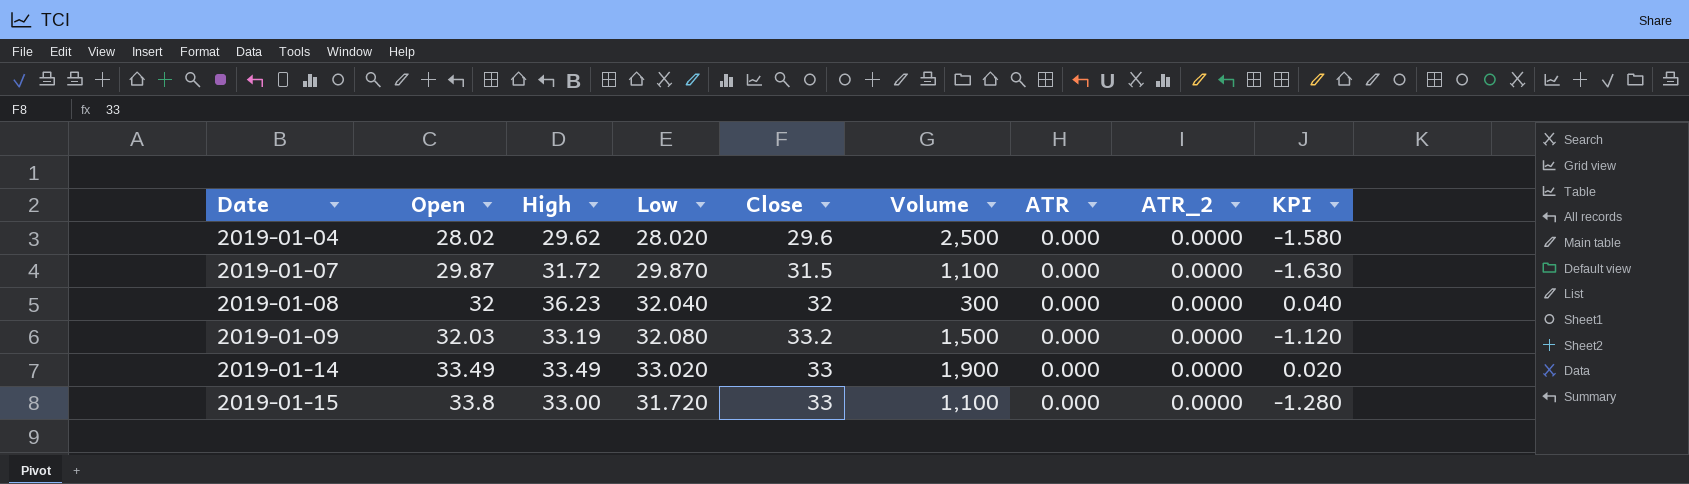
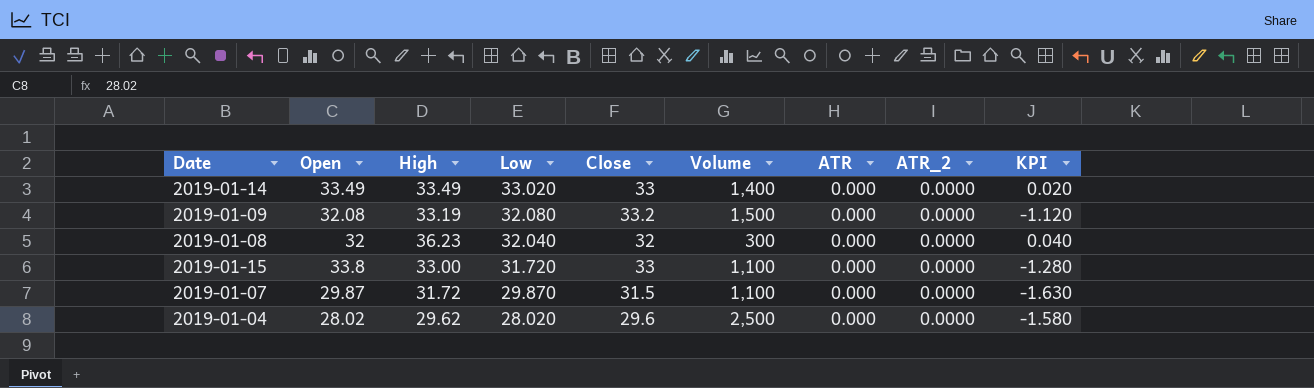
row order: Date ascending -> Low descending
2019-01-14 | Volume: 1,900 -> 1,400
2019-01-09 | Open: 32.03 -> 32.08

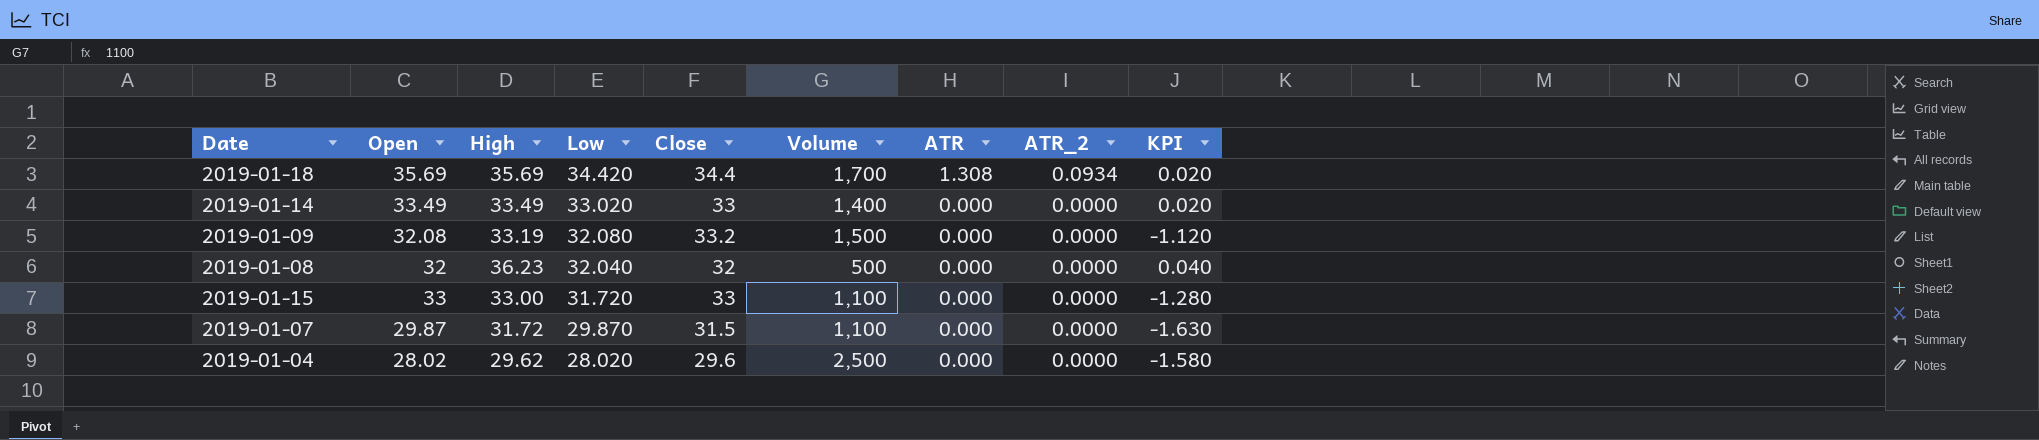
row 2019-01-18: none -> 35.69 | 35.69 | 34.420 | 34.4 | 1,700 | 1.308 | 0.0934 | 0.020
2019-01-08 | Volume: 300 -> 500
2019-01-15 | Open: 33.8 -> 33

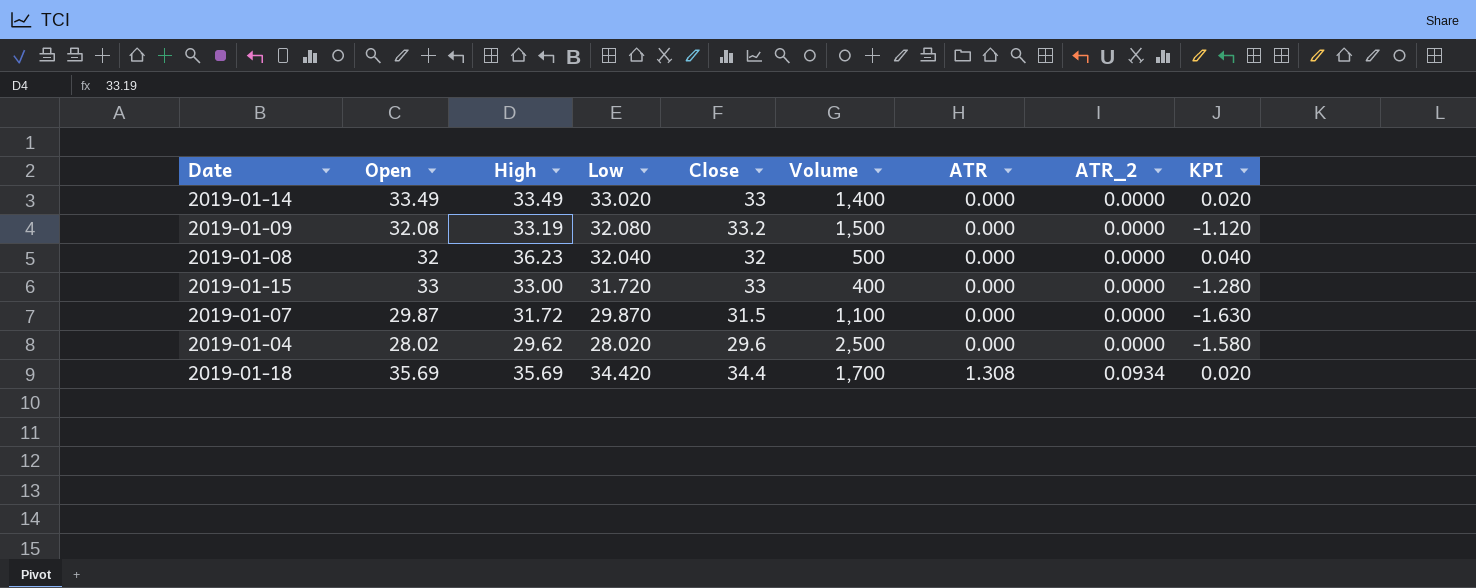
row order: Low descending -> ATR ascending
2019-01-15 | Volume: 1,100 -> 400

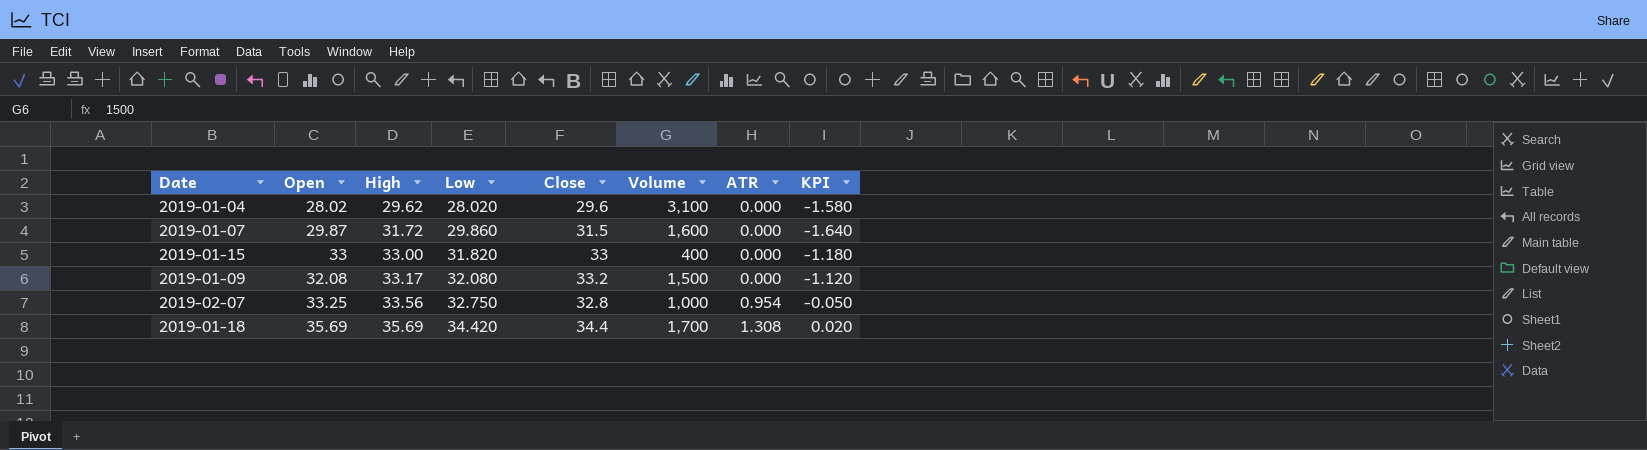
row order: ATR ascending -> High ascending
column ATR_2 | position: 8 -> none
row 2019-01-14: 33.49 | 33.49 | 33.020 | 33 | 1,400 | 0.000 | 0.0000 | 0.020 -> none
row 2019-01-08: 32 | 36.23 | 32.040 | 32 | 500 | 0.000 | 0.0000 | 0.040 -> none
2019-01-04 | Volume: 2,500 -> 3,100
2019-01-07 | Low: 29.870 -> 29.860
2019-01-07 | Volume: 1,100 -> 1,600
2019-01-07 | KPI: -1.630 -> -1.640
2019-01-15 | Low: 31.720 -> 31.820
2019-01-15 | KPI: -1.280 -> -1.180
2019-01-09 | High: 33.19 -> 33.17
row 2019-02-07: none -> 33.25 | 33.56 | 32.750 | 32.8 | 1,000 | 0.954 | -0.050

